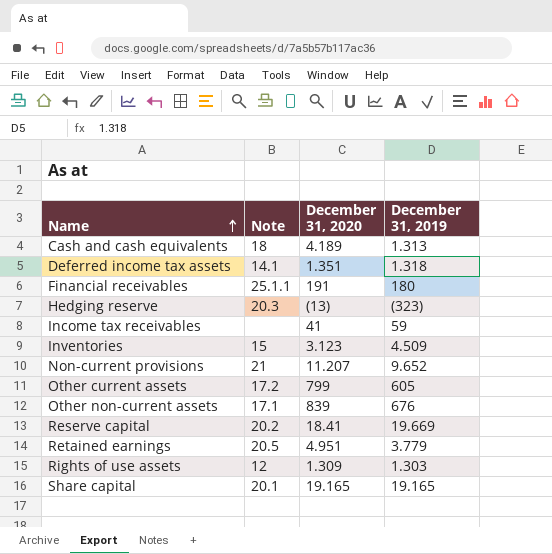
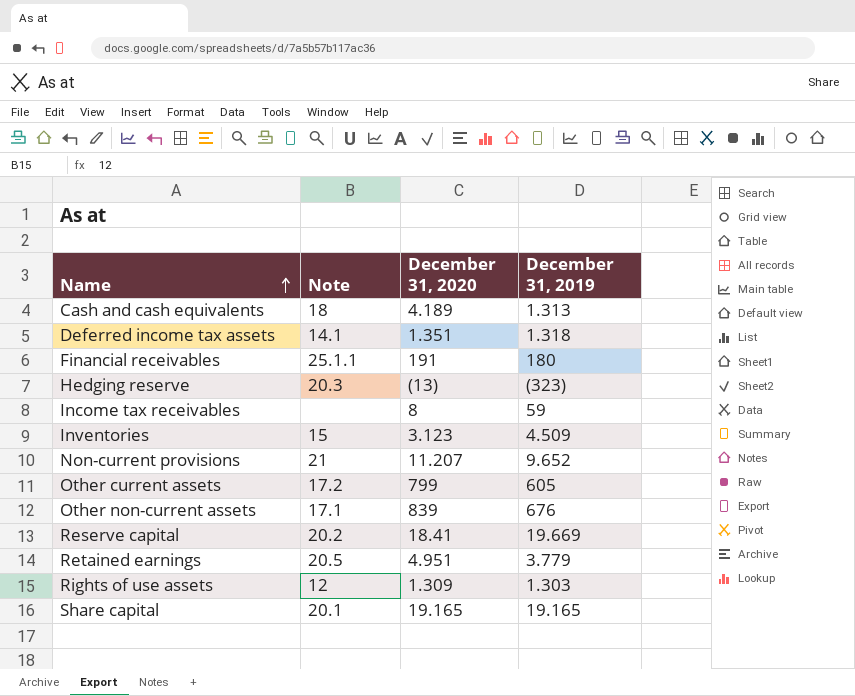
Income tax receivables | December 31, 2020: 41 -> 8

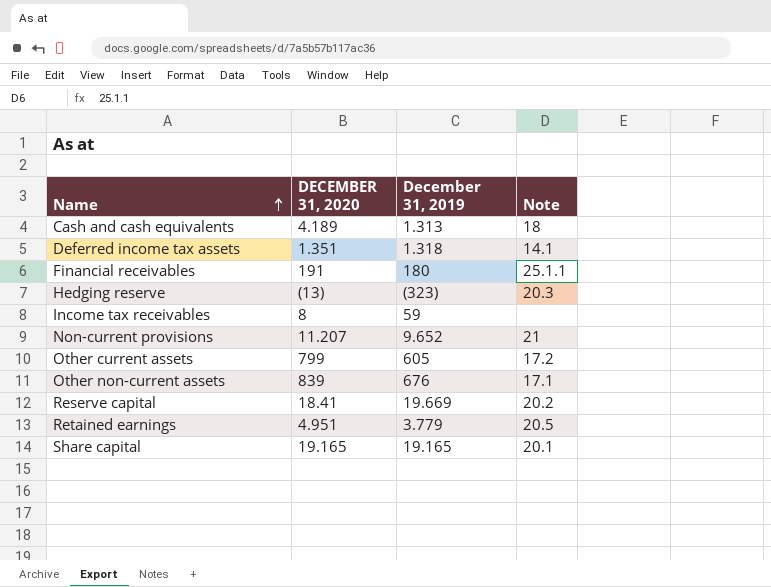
column name: December 31, 2020 -> DECEMBER 31, 2020
column Note | position: 2 -> 4
row Inventories: 15 | 3.123 | 4.509 -> none
row Rights of use assets: 12 | 1.309 | 1.303 -> none

